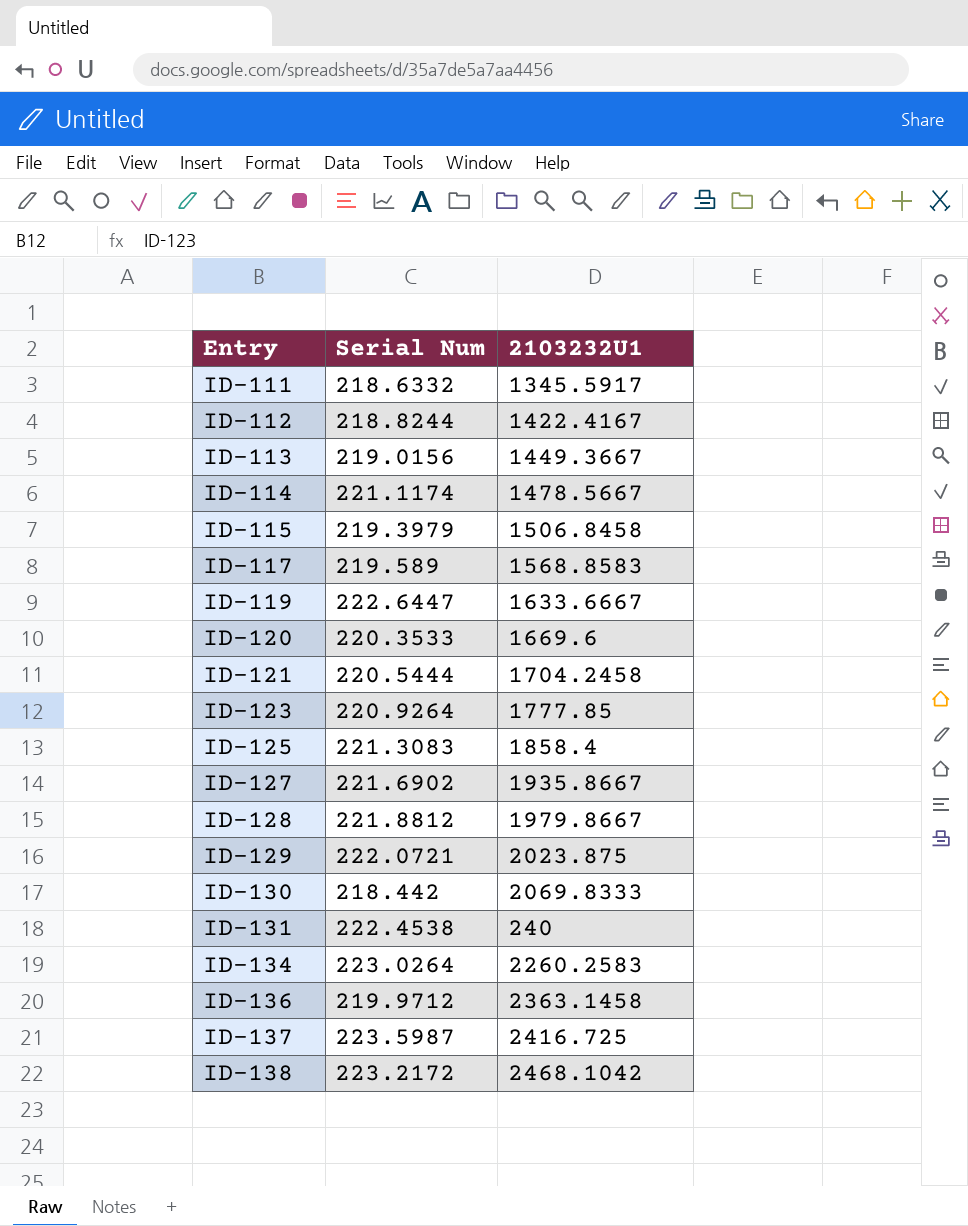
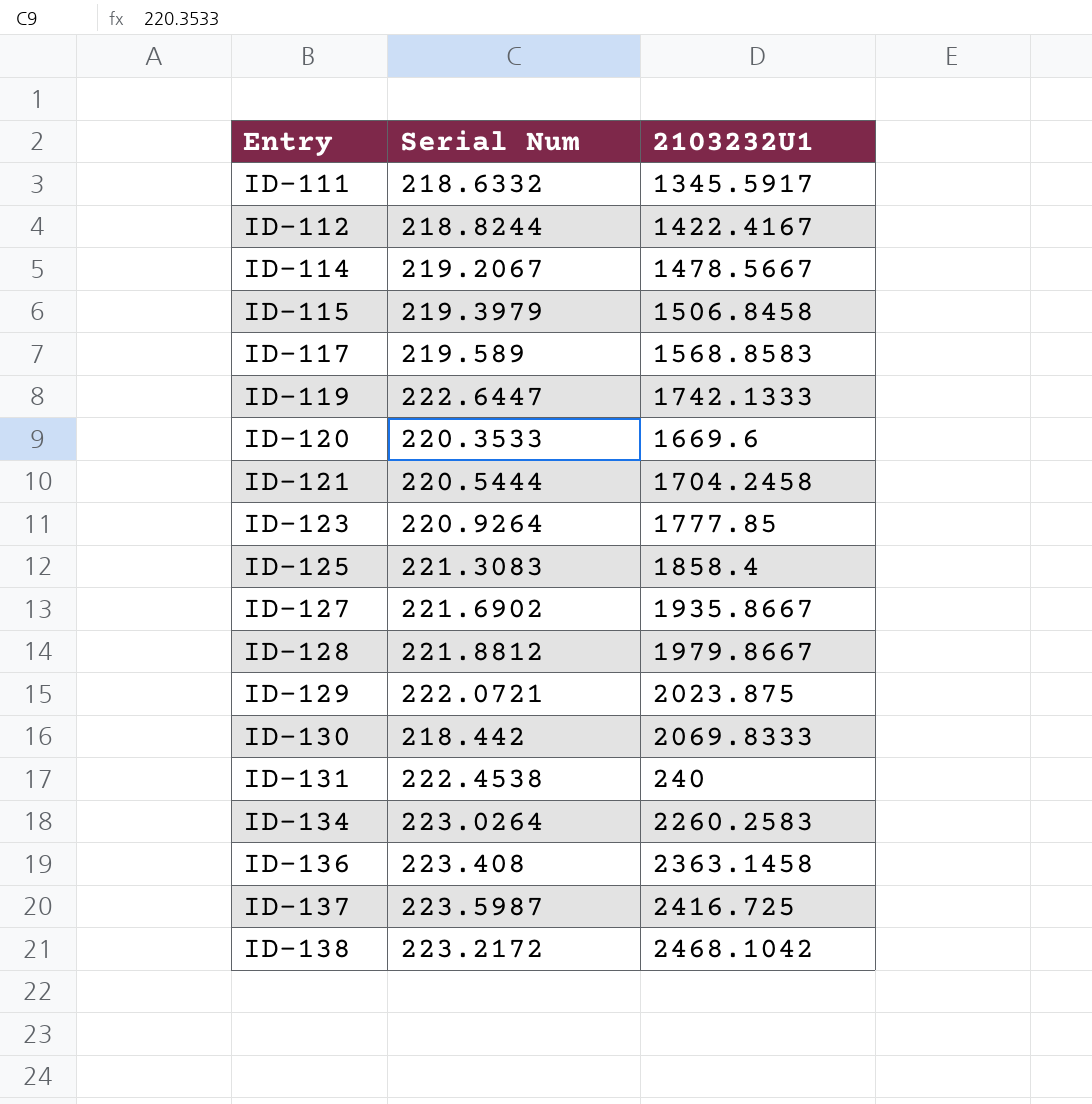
row ID-113: 219.0156 | 1449.3667 -> none
ID-114 | Serial Num: 221.1174 -> 219.2067
ID-119 | 2103232U1: 1633.6667 -> 1742.1333
ID-136 | Serial Num: 219.9712 -> 223.408

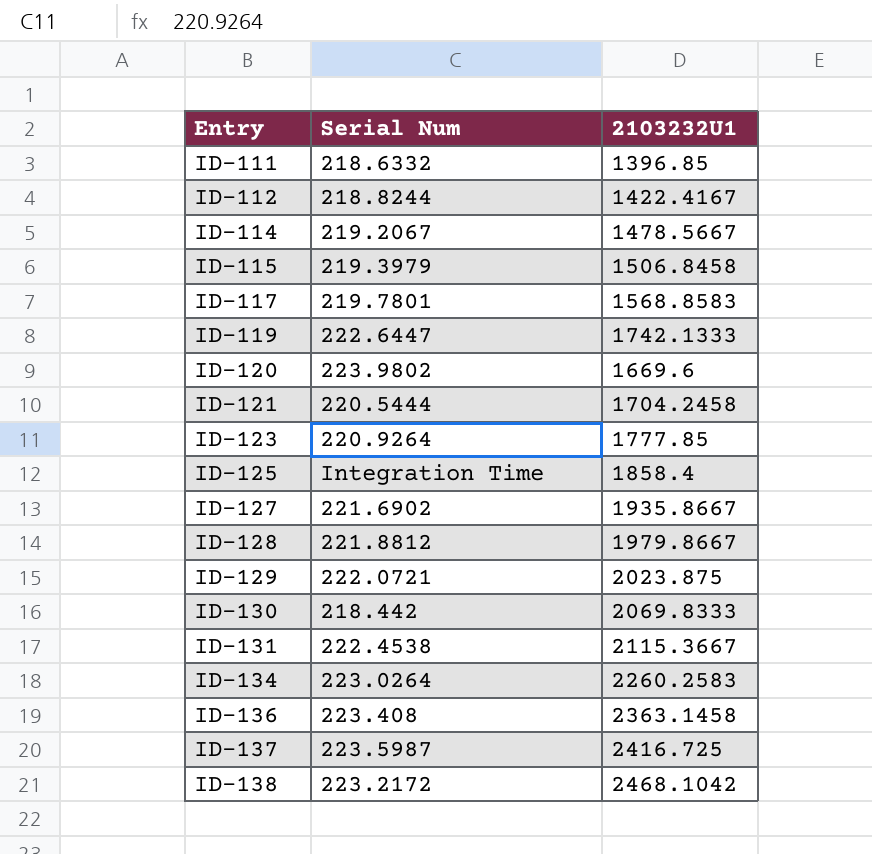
ID-111 | 2103232U1: 1345.5917 -> 1396.85
ID-117 | Serial Num: 219.589 -> 219.7801
ID-120 | Serial Num: 220.3533 -> 223.9802
ID-125 | Serial Num: 221.3083 -> Integration Time
ID-131 | 2103232U1: 240 -> 2115.3667

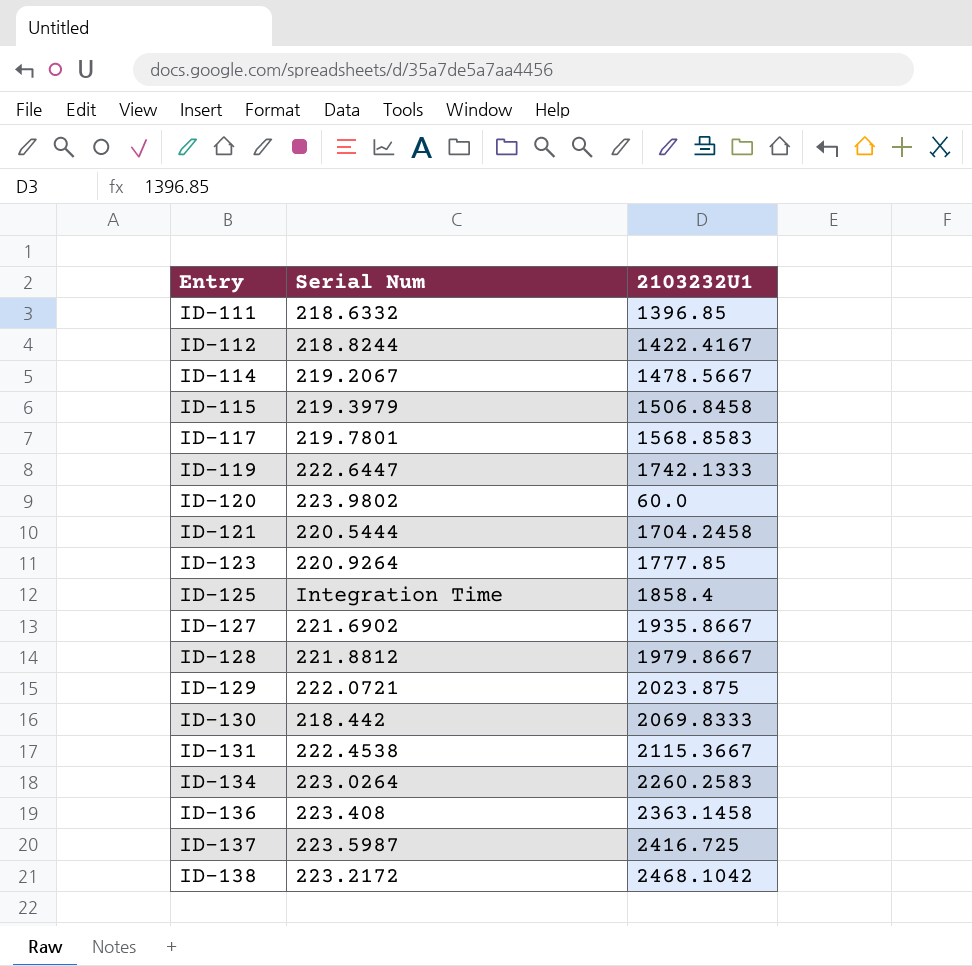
ID-120 | 2103232U1: 1669.6 -> 60.0

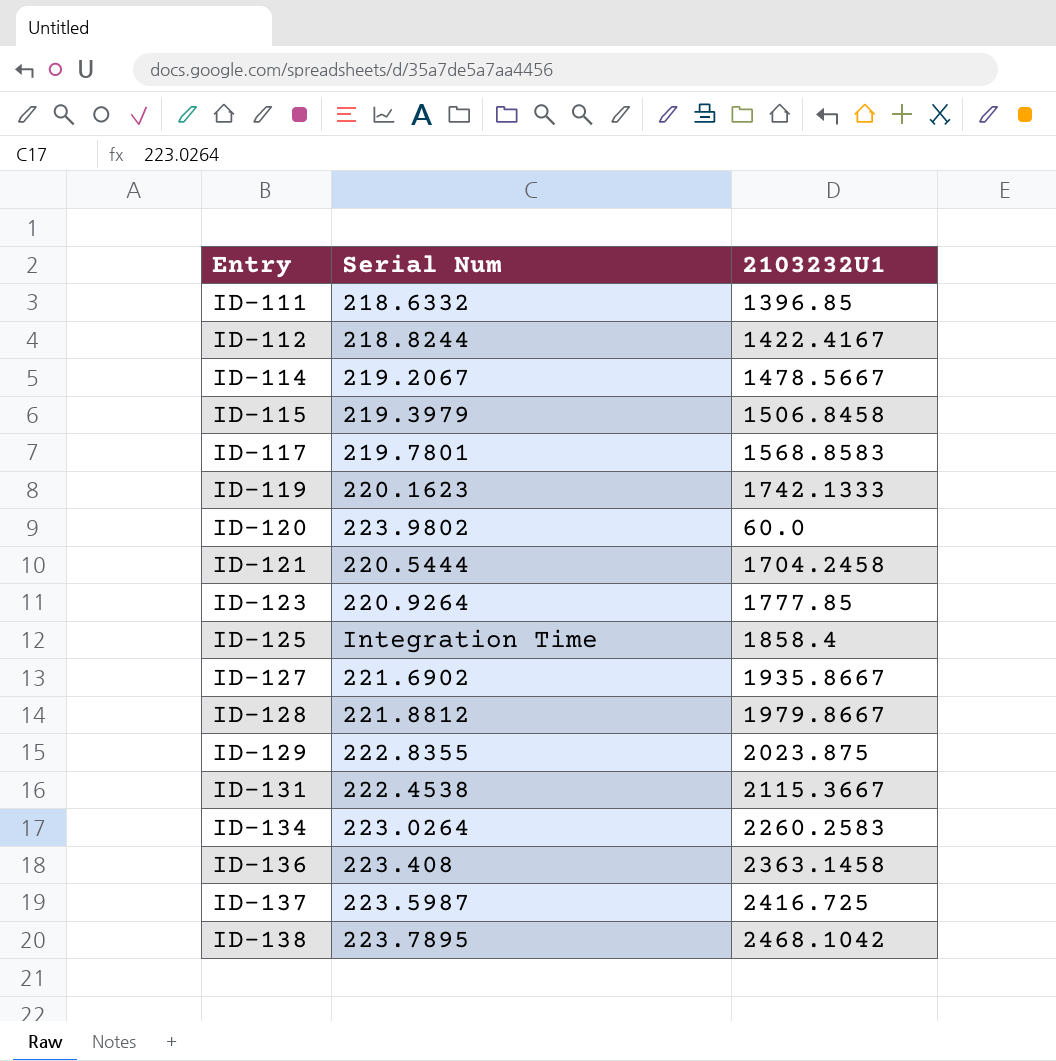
row ID-130: 218.442 | 2069.8333 -> none
ID-119 | Serial Num: 222.6447 -> 220.1623
ID-129 | Serial Num: 222.0721 -> 222.8355
ID-138 | Serial Num: 223.2172 -> 223.7895

